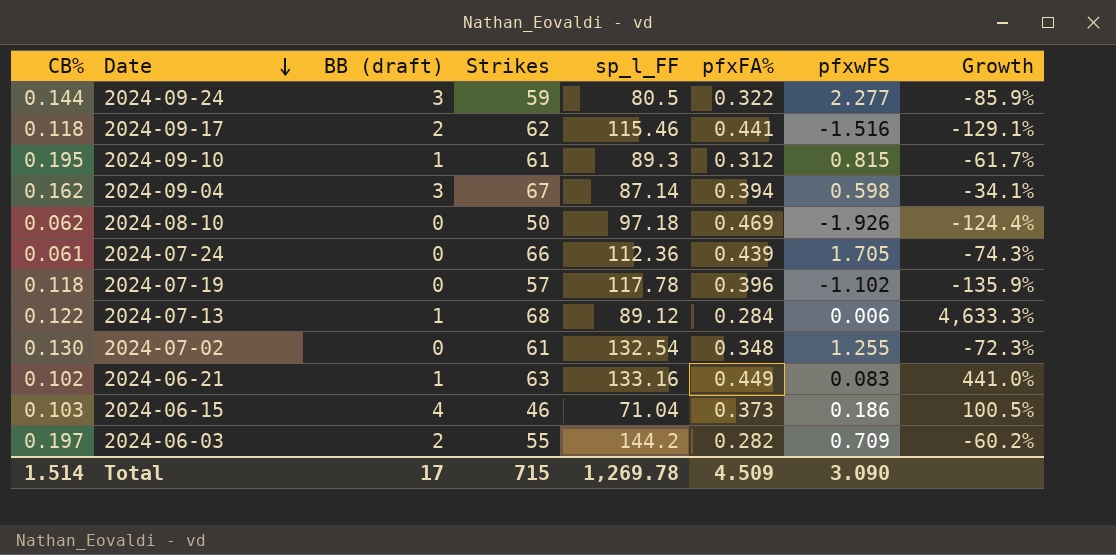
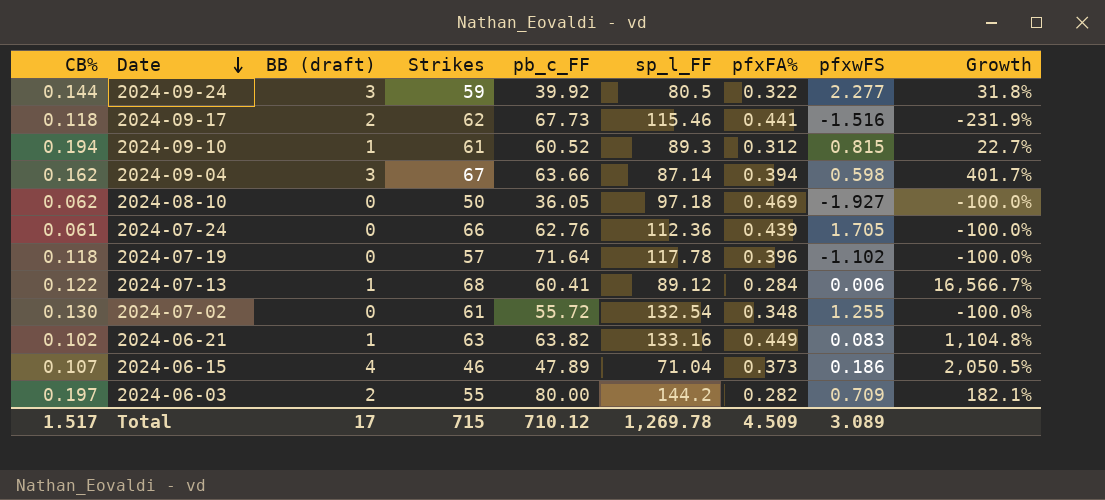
column pb_c_FF | position: none -> 5
column Growth | formula: ([pfxFA%] - [pfxwFS]) / [pfxwFS] -> ([BB (draft)] - [pfxwFS]) / [pfxwFS]
2024-09-10 | CB%: 0.195 -> 0.194
2024-08-10 | pfxwFS: -1.926 -> -1.927
2024-06-15 | CB%: 0.103 -> 0.107
Total | CB%: 1.514 -> 1.517
Total | pfxwFS: 3.090 -> 3.089

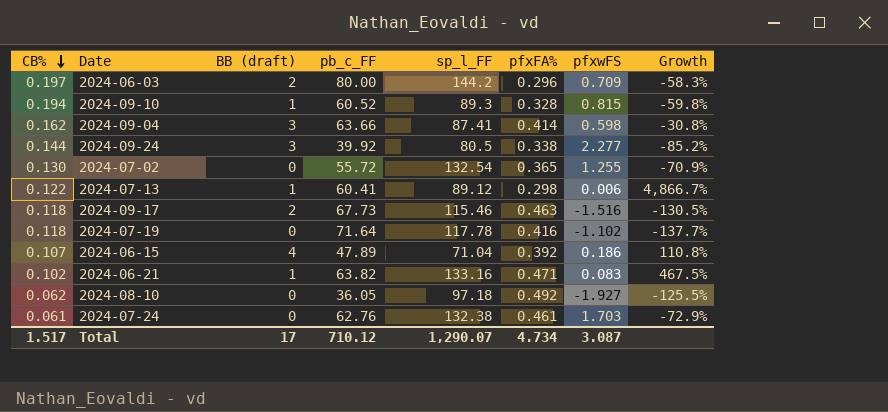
row order: Date descending -> CB% descending
column Strikes | position: 4 -> none
column Growth | formula: ([BB (draft)] - [pfxwFS]) / [pfxwFS] -> ([pfxFA%] - [pfxwFS]) / [pfxwFS]
2024-06-03 | pfxFA%: 0.282 -> 0.296
2024-09-10 | pfxFA%: 0.312 -> 0.328
2024-09-04 | sp_l_FF: 87.14 -> 87.41
2024-09-04 | pfxFA%: 0.394 -> 0.414
2024-09-24 | pfxFA%: 0.322 -> 0.338
2024-07-02 | pfxFA%: 0.348 -> 0.365
2024-07-13 | pfxFA%: 0.284 -> 0.298
2024-09-17 | pfxFA%: 0.441 -> 0.463
2024-07-19 | pfxFA%: 0.396 -> 0.416
2024-06-15 | pfxFA%: 0.373 -> 0.392
2024-06-21 | pfxFA%: 0.449 -> 0.471
2024-08-10 | pfxFA%: 0.469 -> 0.492
2024-07-24 | sp_l_FF: 112.36 -> 132.38
2024-07-24 | pfxFA%: 0.439 -> 0.461
2024-07-24 | pfxwFS: 1.705 -> 1.703
Total | sp_l_FF: 1,269.78 -> 1,290.07
Total | pfxFA%: 4.509 -> 4.734
Total | pfxwFS: 3.089 -> 3.087

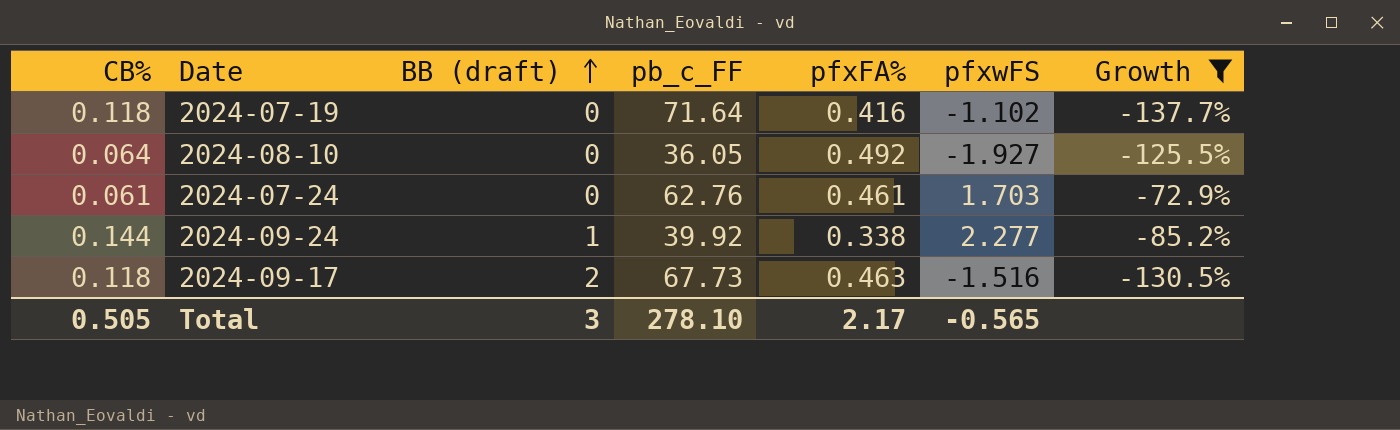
filter: none -> Growth <= -72.9%
row order: CB% descending -> BB (draft) ascending
column sp_l_FF | position: 5 -> none
2024-08-10 | CB%: 0.062 -> 0.064
2024-09-24 | BB (draft): 3 -> 1
Total | CB%: 1.517 -> 0.505
Total | BB (draft): 17 -> 3
Total | pb_c_FF: 710.12 -> 278.10
Total | pfxFA%: 4.734 -> 2.17
Total | pfxwFS: 3.087 -> -0.565

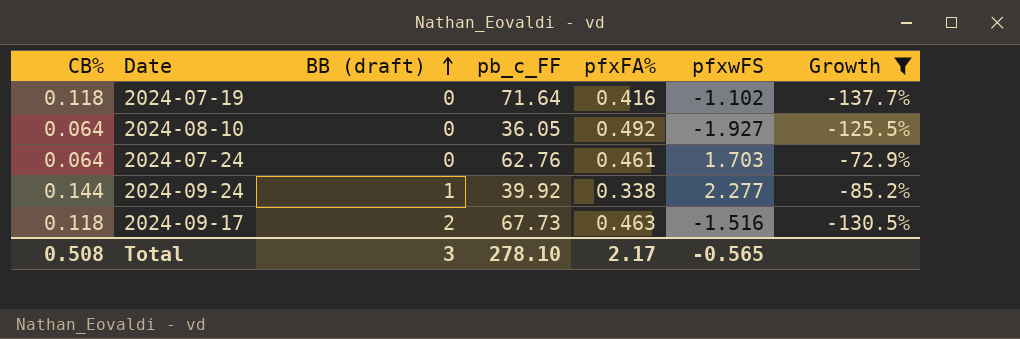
2024-07-24 | CB%: 0.061 -> 0.064
Total | CB%: 0.505 -> 0.508

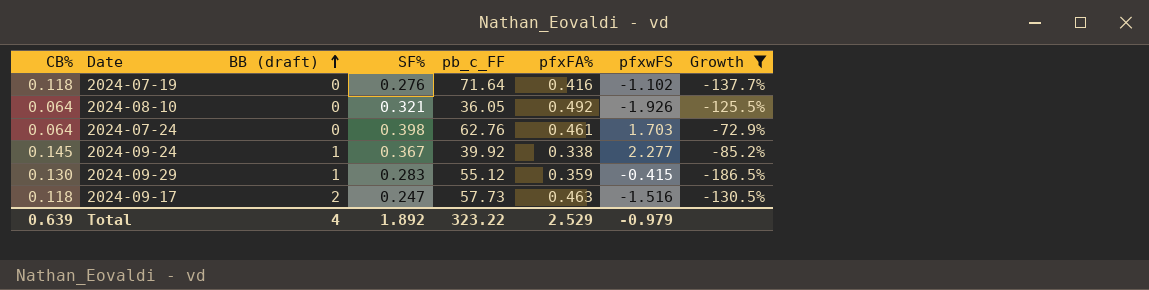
column SF% | position: none -> 4
2024-08-10 | pfxwFS: -1.927 -> -1.926
2024-09-24 | CB%: 0.144 -> 0.145
row 2024-09-29: none -> 0.130 | 1 | 0.283 | 55.12 | 0.359 | -0.415 | -186.5%
2024-09-17 | pb_c_FF: 67.73 -> 57.73
Total | CB%: 0.508 -> 0.639
Total | BB (draft): 3 -> 4
Total | pb_c_FF: 278.10 -> 323.22
Total | pfxFA%: 2.17 -> 2.529
Total | pfxwFS: -0.565 -> -0.979

